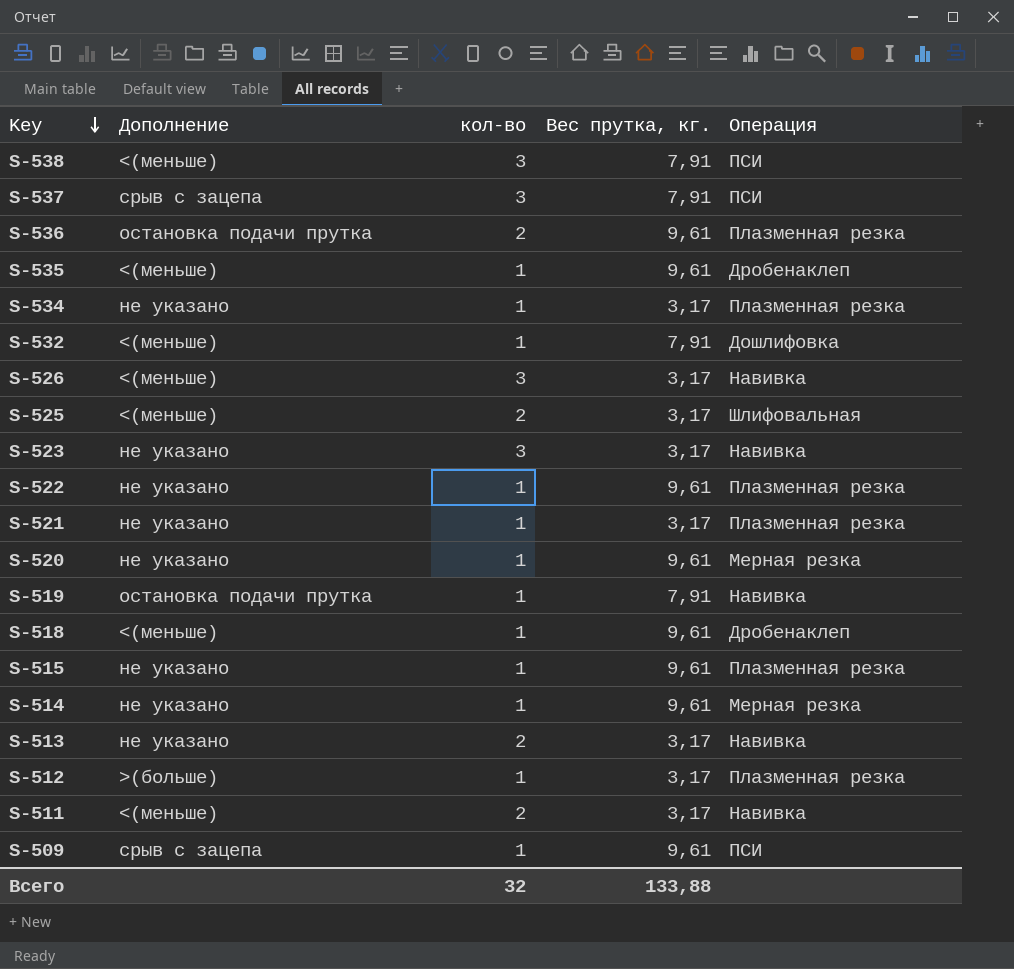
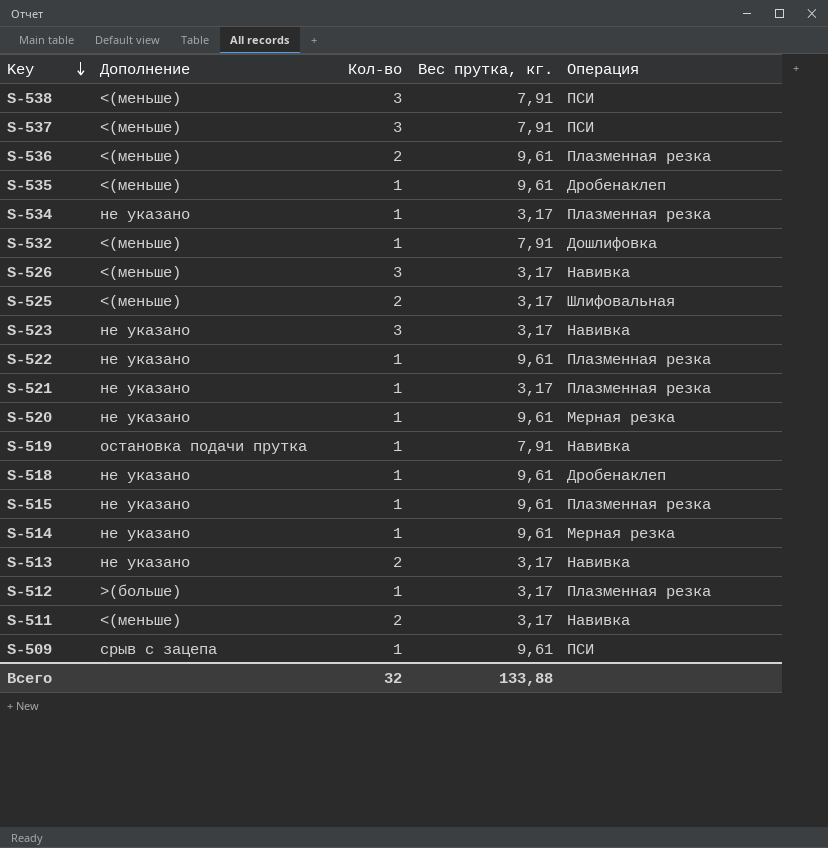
column name: кол-во -> Кол-во
S-537 | Дополнение: срыв с зацепа -> <(меньше)
S-536 | Дополнение: остановка подачи прутка -> <(меньше)
S-518 | Дополнение: <(меньше) -> не указано

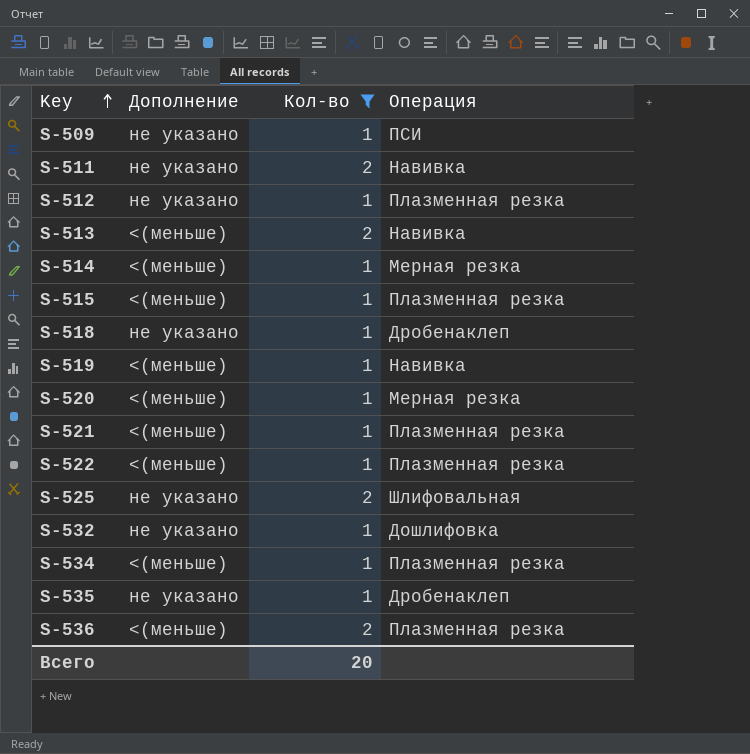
filter: none -> Кол-во != 3
row order: Key descending -> Key ascending
column Вес прутка, кг. | position: 4 -> none
S-509 | Дополнение: срыв с зацепа -> не указано
S-511 | Дополнение: <(меньше) -> не указано
S-512 | Дополнение: >(больше) -> не указано
S-513 | Дополнение: не указано -> <(меньше)
S-514 | Дополнение: не указано -> <(меньше)
S-515 | Дополнение: не указано -> <(меньше)
S-519 | Дополнение: остановка подачи прутка -> <(меньше)
S-520 | Дополнение: не указано -> <(меньше)
S-521 | Дополнение: не указано -> <(меньше)
S-522 | Дополнение: не указано -> <(меньше)
S-525 | Дополнение: <(меньше) -> не указано
S-532 | Дополнение: <(меньше) -> не указано
S-534 | Дополнение: не указано -> <(меньше)
S-535 | Дополнение: <(меньше) -> не указано
Всего | Кол-во: 32 -> 20

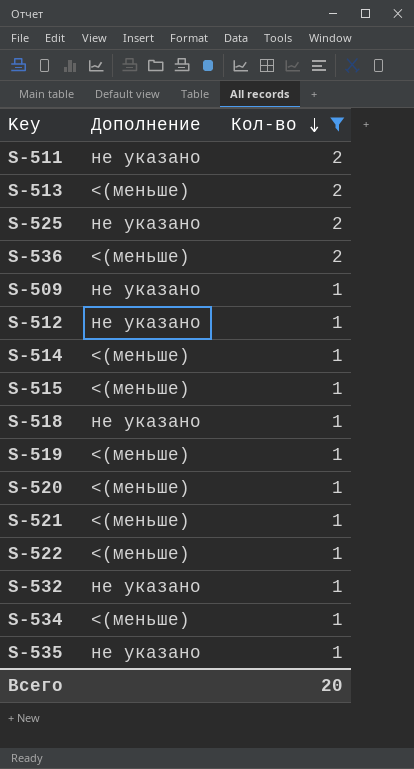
row order: Key ascending -> Кол-во descending
column Операция | position: 4 -> none

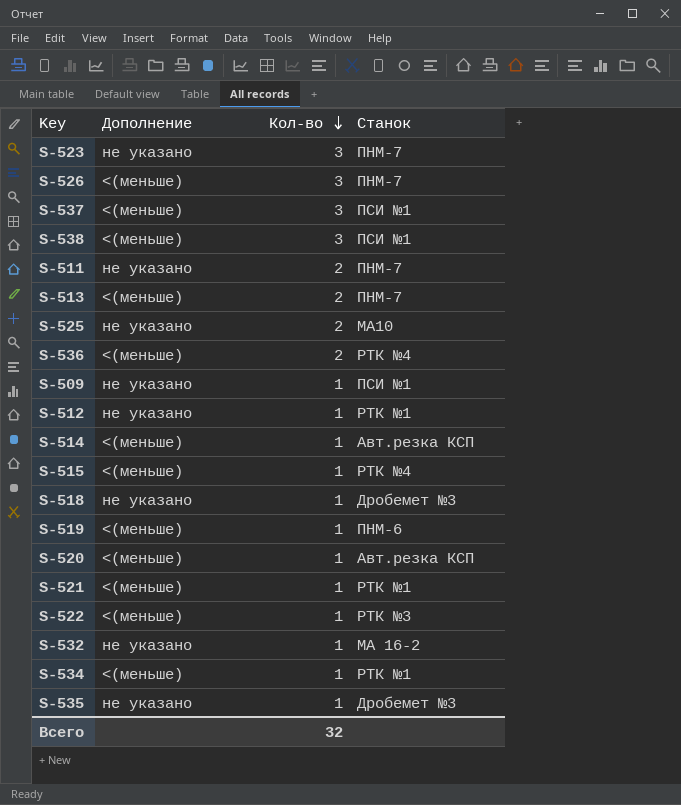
filter: Кол-во != 3 -> none
column Станок | position: none -> 4
Всего | Кол-во: 20 -> 32

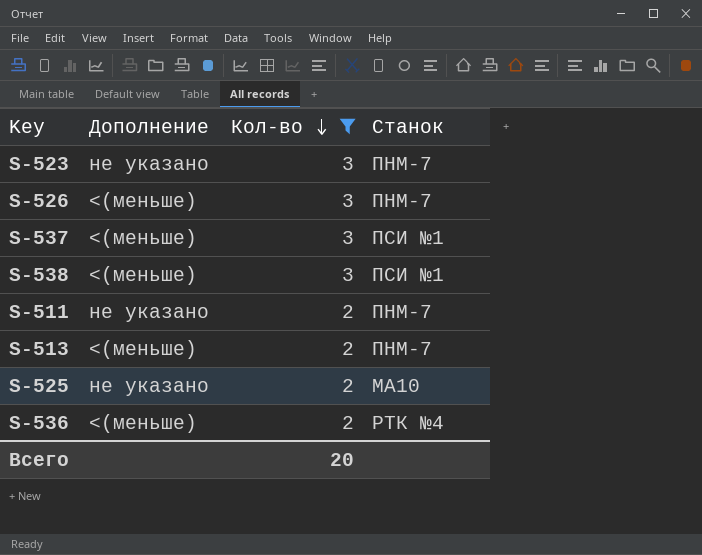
filter: none -> Кол-во != 1
Всего | Кол-во: 32 -> 20

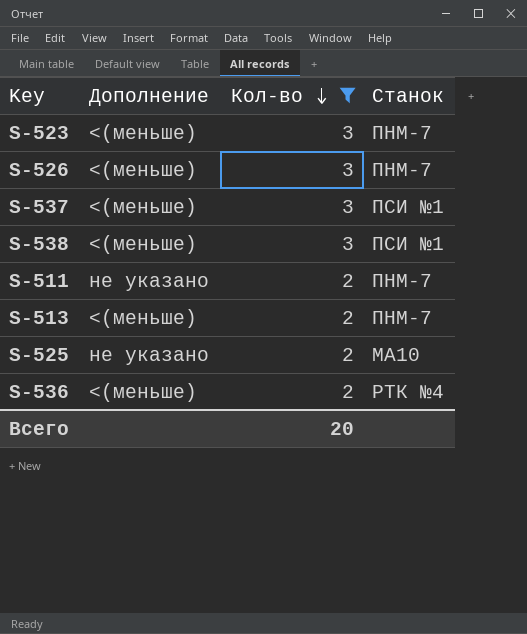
S-523 | Дополнение: не указано -> <(меньше)

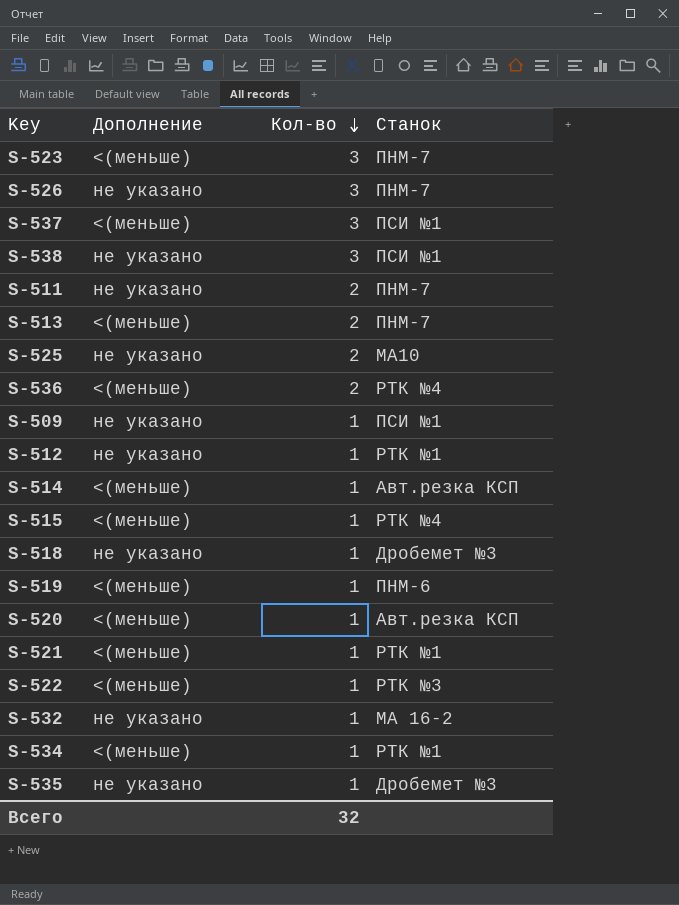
filter: Кол-во != 1 -> none
S-526 | Дополнение: <(меньше) -> не указано
S-538 | Дополнение: <(меньше) -> не указано
Всего | Кол-во: 20 -> 32

